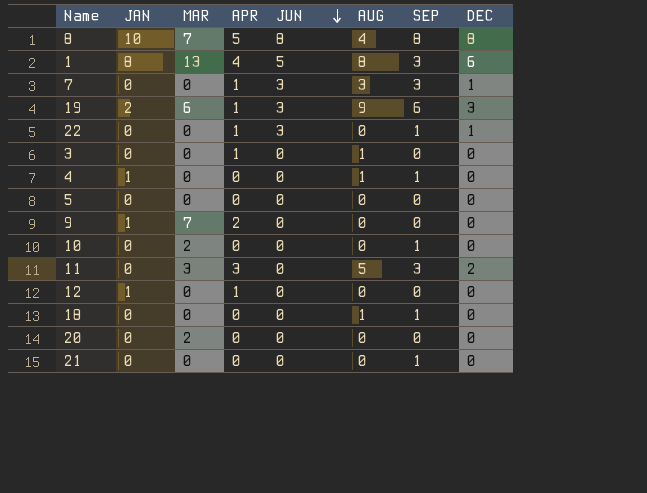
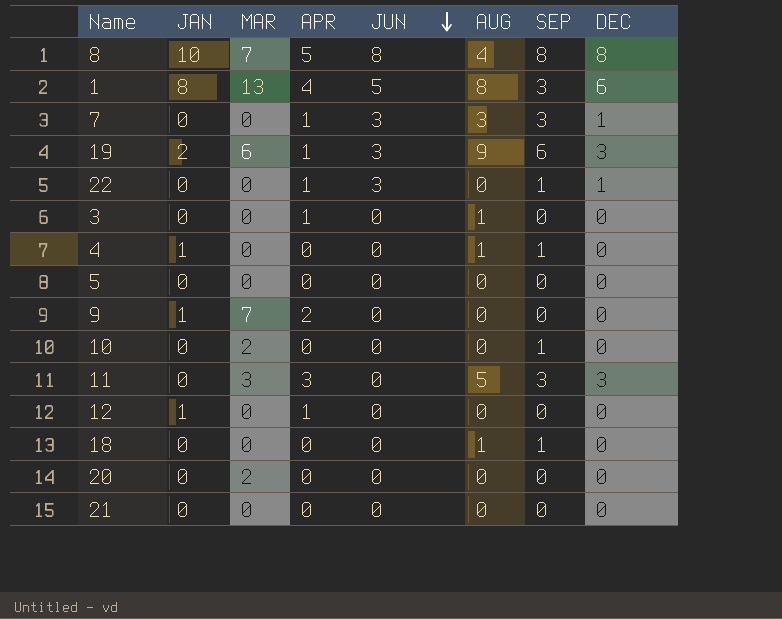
11 | DEC: 2 -> 3
21 | SEP: 1 -> 0

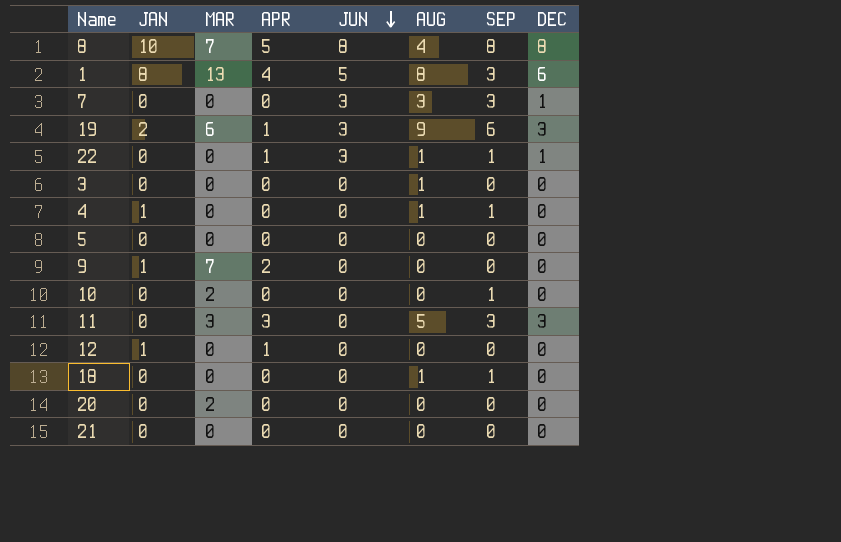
7 | APR: 1 -> 0
22 | AUG: 0 -> 1
3 | APR: 1 -> 0

